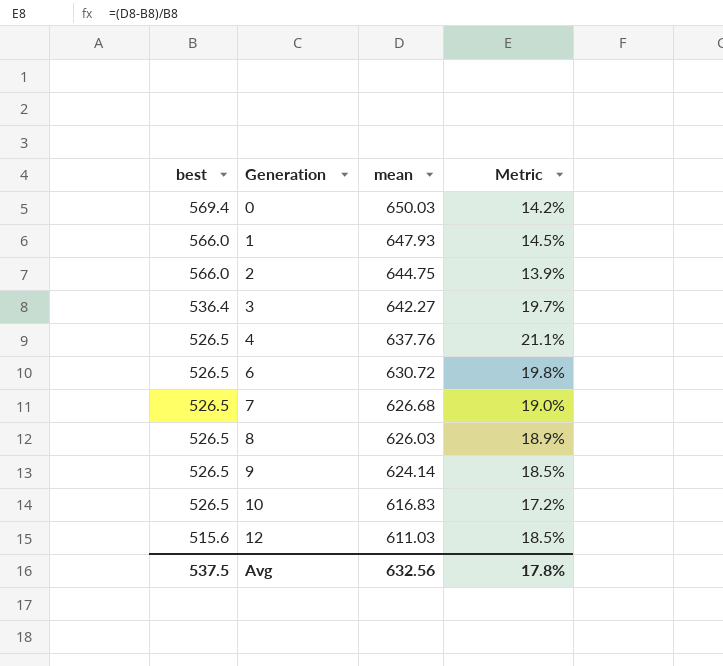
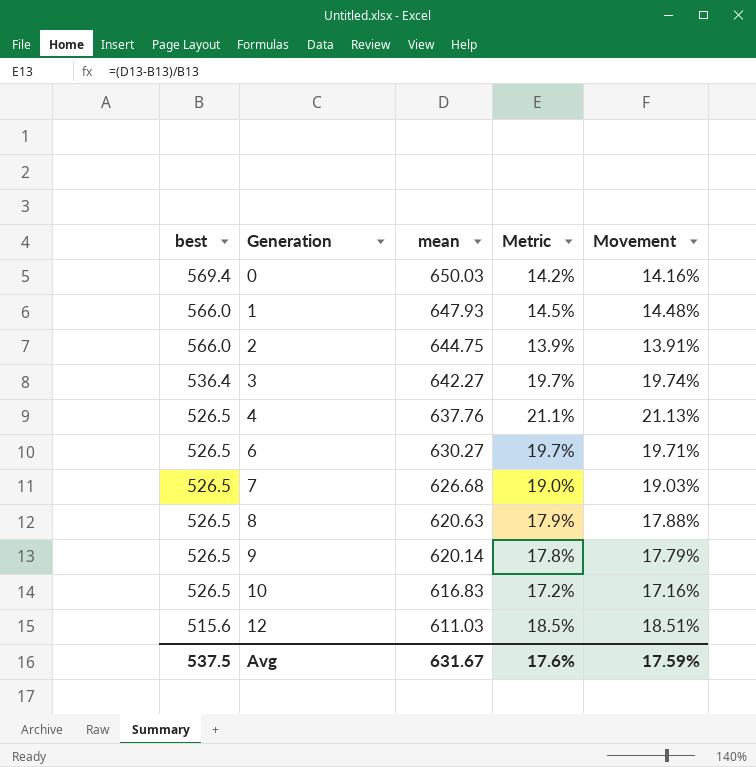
column Movement | formula: none -> ([mean] - [best]) / [best]
6 | mean: 630.72 -> 630.27
6 | Metric: 19.8% -> 19.7%
8 | mean: 626.03 -> 620.63
8 | Metric: 18.9% -> 17.9%
9 | mean: 624.14 -> 620.14
9 | Metric: 18.5% -> 17.8%
Avg | mean: 632.56 -> 631.67
Avg | Metric: 17.8% -> 17.6%

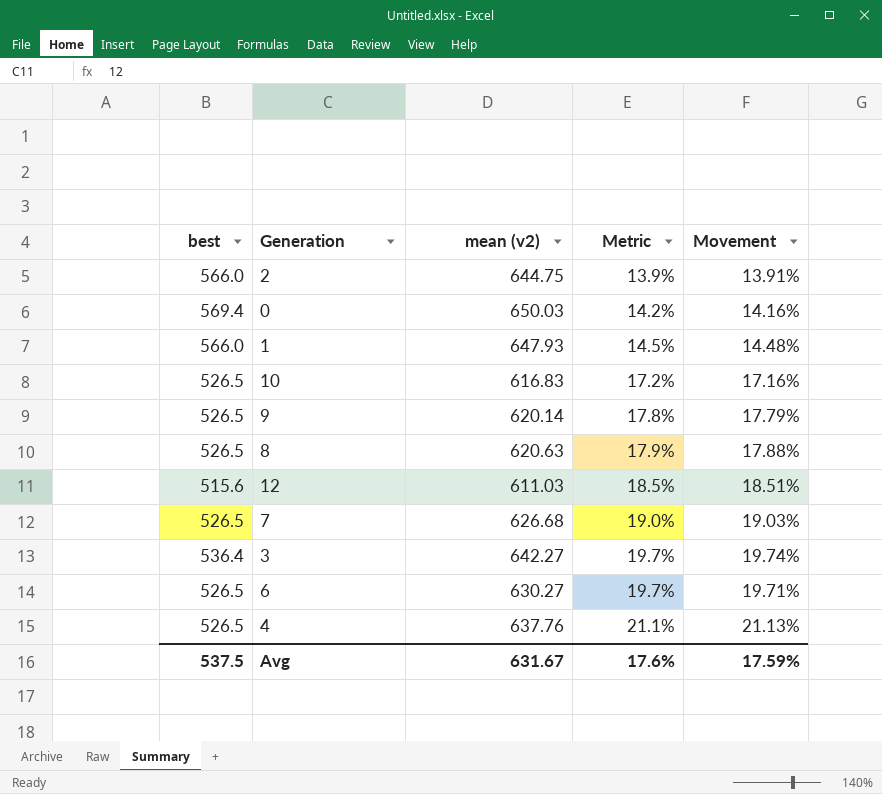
row order: best descending -> Metric ascending
column name: mean -> mean (v2)

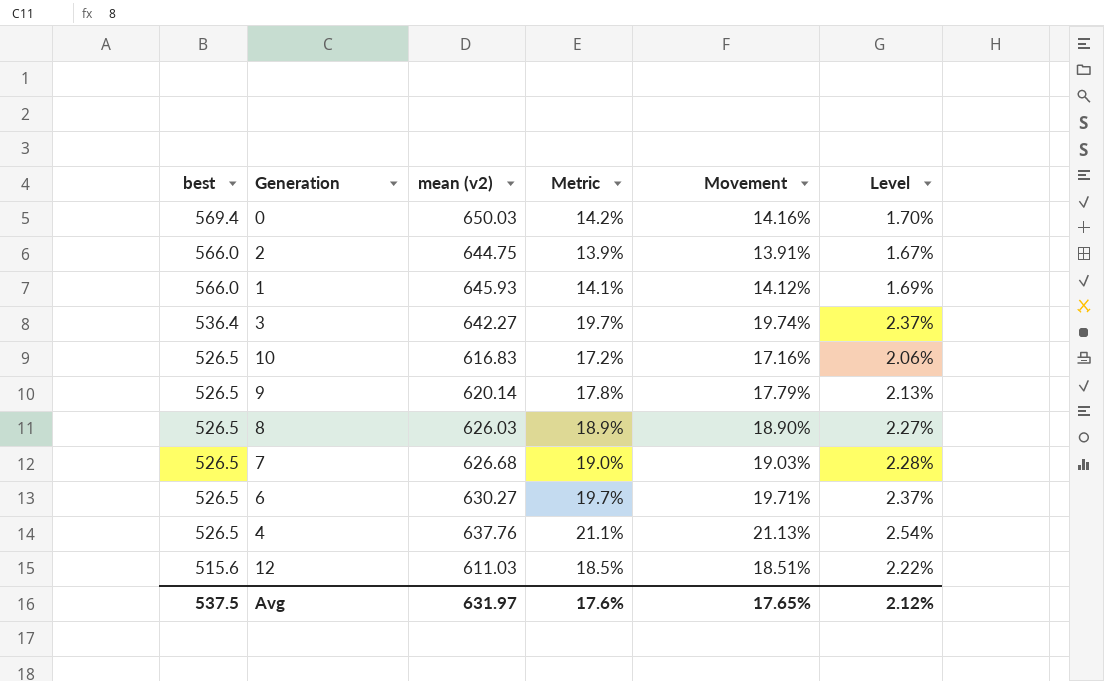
row order: Metric ascending -> best descending
column Level | formula: none -> [Movement] * 0.12
1 | mean (v2): 647.93 -> 645.93
1 | Metric: 14.5% -> 14.1%
1 | Movement: 14.48% -> 14.12%
8 | mean (v2): 620.63 -> 626.03
8 | Metric: 17.9% -> 18.9%
8 | Movement: 17.88% -> 18.90%
Avg | mean (v2): 631.67 -> 631.97
Avg | Movement: 17.59% -> 17.65%

